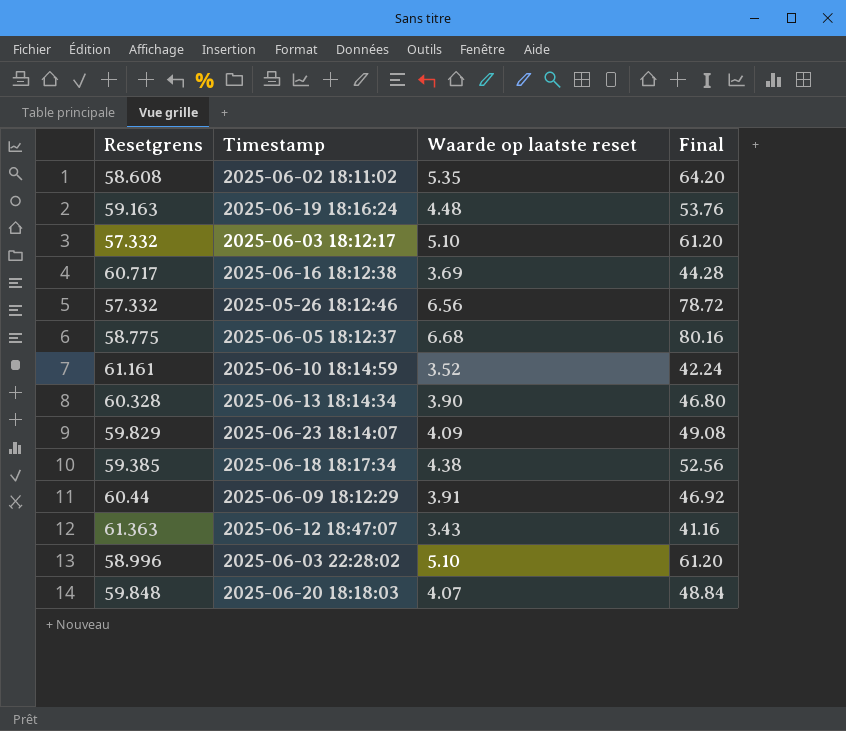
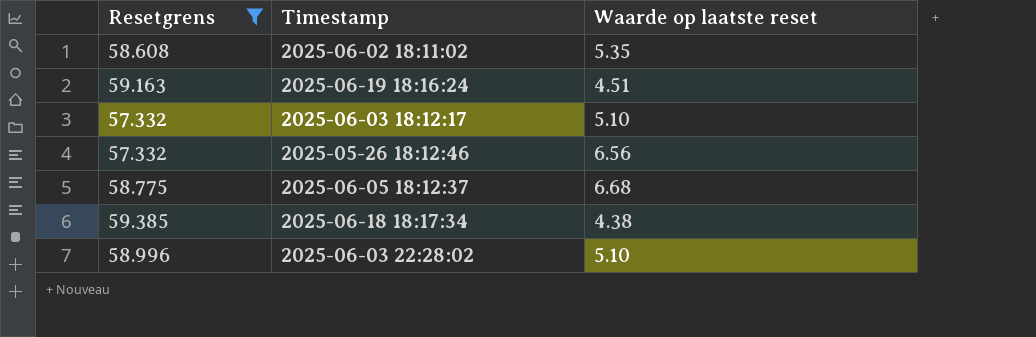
filter: none -> Resetgrens <= 59.385
column Final | formula: [Waarde op laatste reset] * 12 -> none
2025-06-19 18:16:24 | Waarde op laatste reset: 4.48 -> 4.51

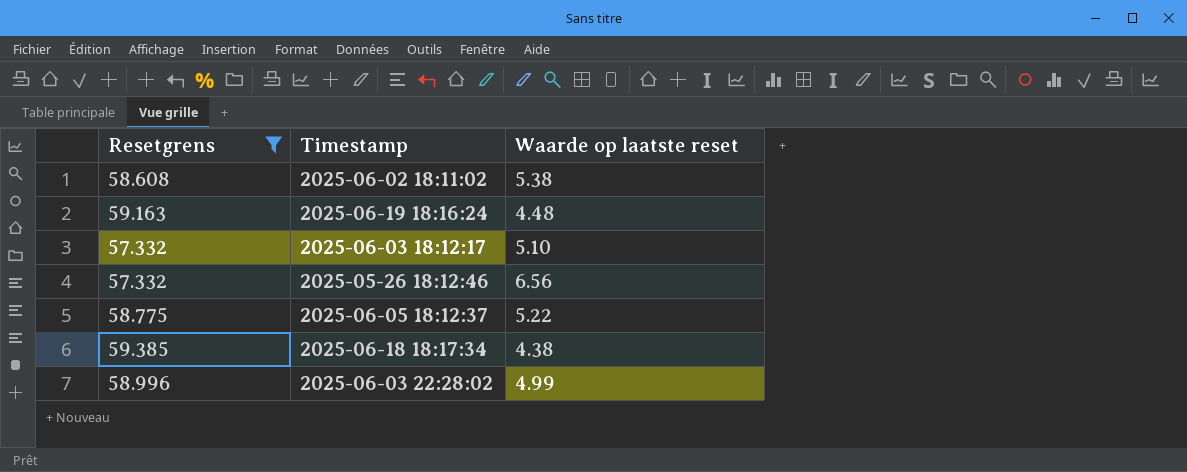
2025-06-02 18:11:02 | Waarde op laatste reset: 5.35 -> 5.38
2025-06-19 18:16:24 | Waarde op laatste reset: 4.51 -> 4.48
2025-06-05 18:12:37 | Waarde op laatste reset: 6.68 -> 5.22
2025-06-03 22:28:02 | Waarde op laatste reset: 5.10 -> 4.99

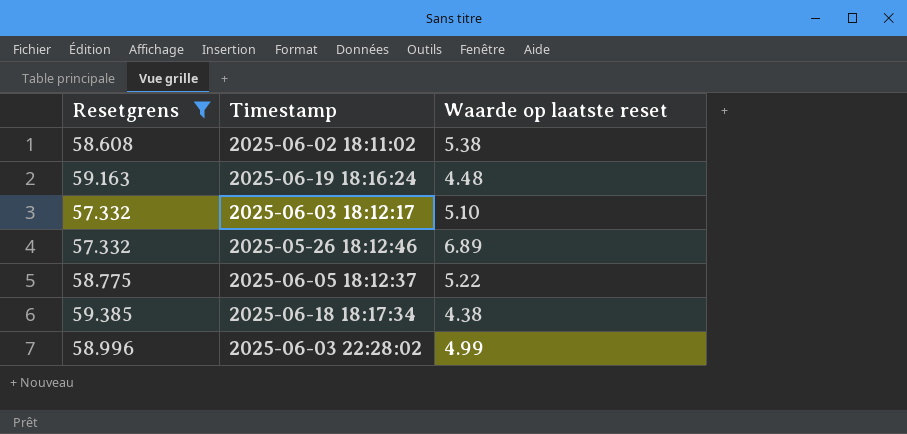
2025-05-26 18:12:46 | Waarde op laatste reset: 6.56 -> 6.89

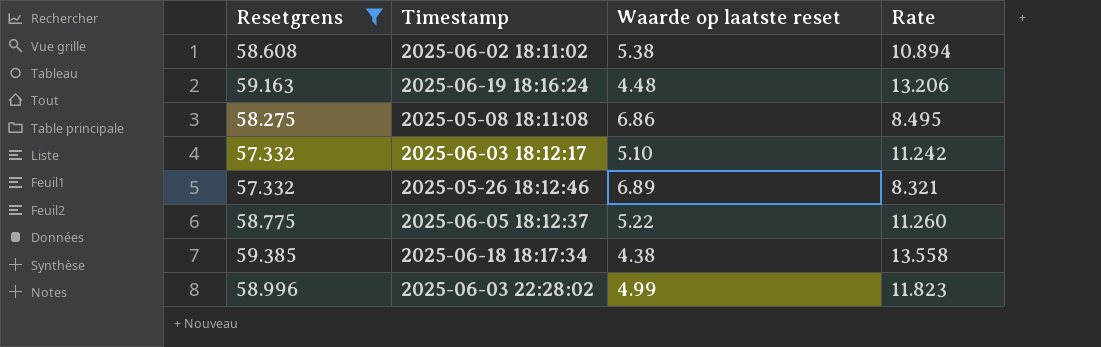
column Rate | formula: none -> [Resetgrens] / [Waarde op laatste reset]
row 2025-05-08 18:11:08: none -> 58.275 | 6.86 | 8.495

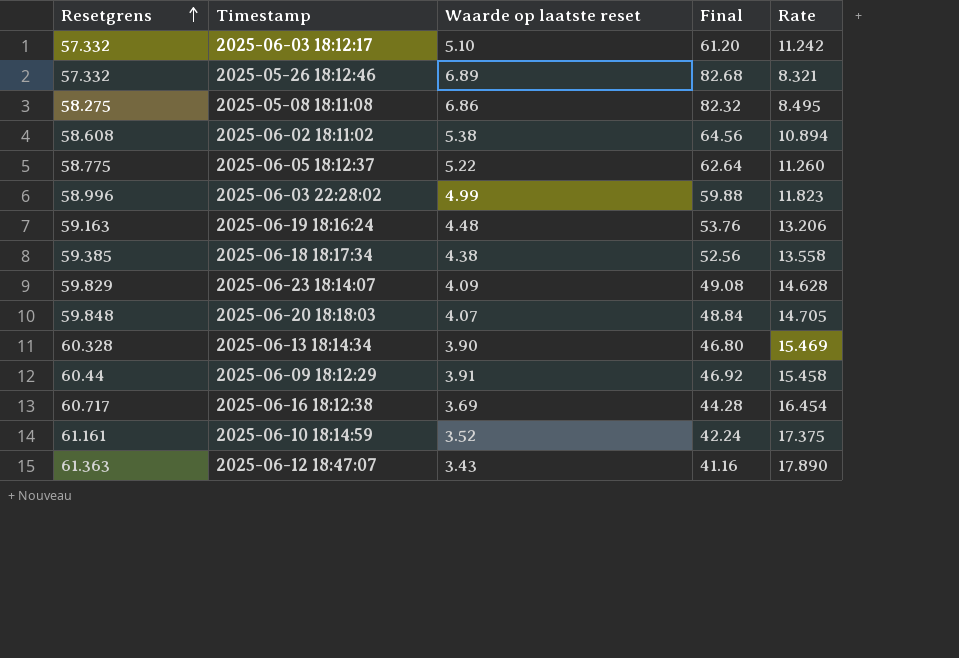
filter: Resetgrens <= 59.385 -> none
row order: none -> Resetgrens ascending
column Final | formula: none -> [Waarde op laatste reset] * 12

